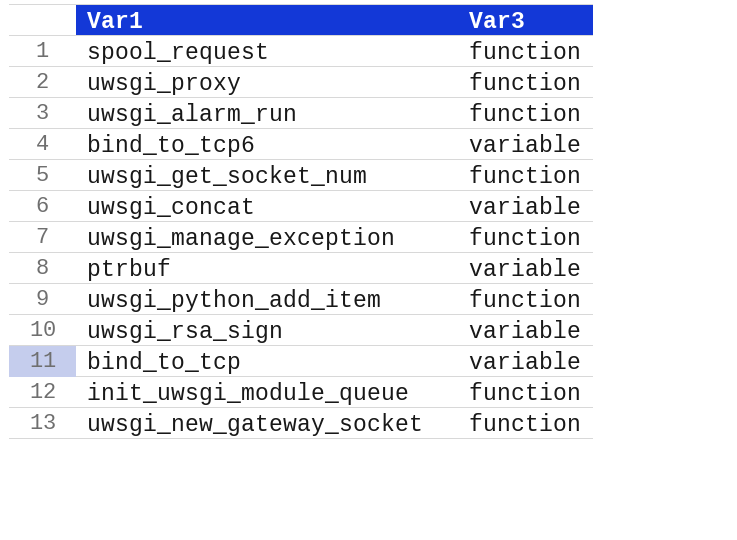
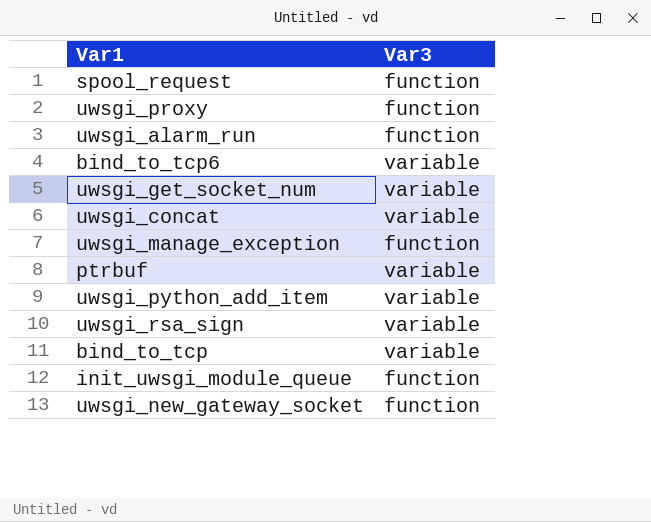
uwsgi_get_socket_num | Var3: function -> variable
uwsgi_python_add_item | Var3: function -> variable

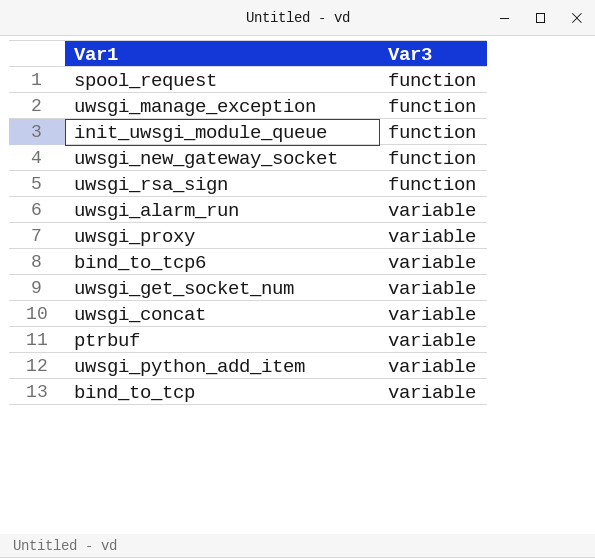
row order: none -> Var3 ascending
uwsgi_rsa_sign | Var3: variable -> function
uwsgi_alarm_run | Var3: function -> variable
uwsgi_proxy | Var3: function -> variable

